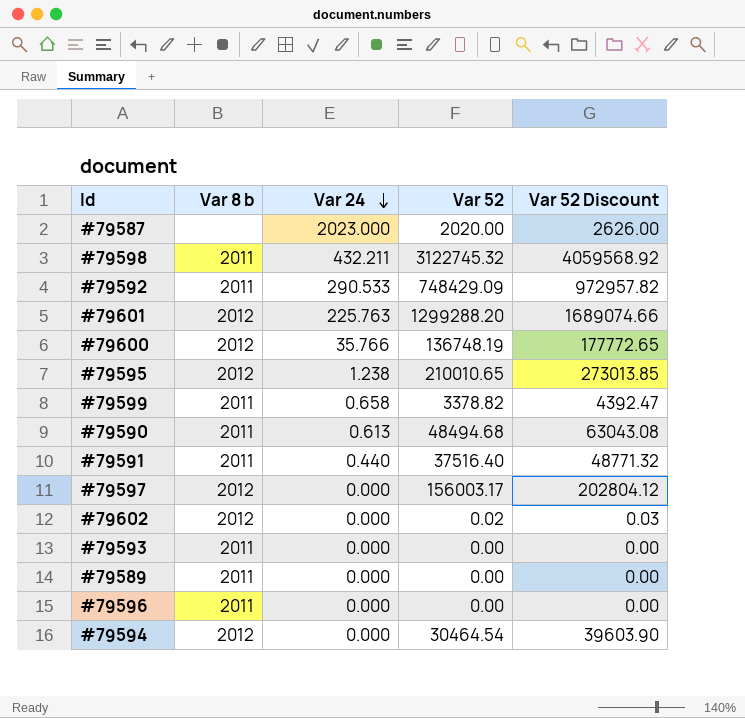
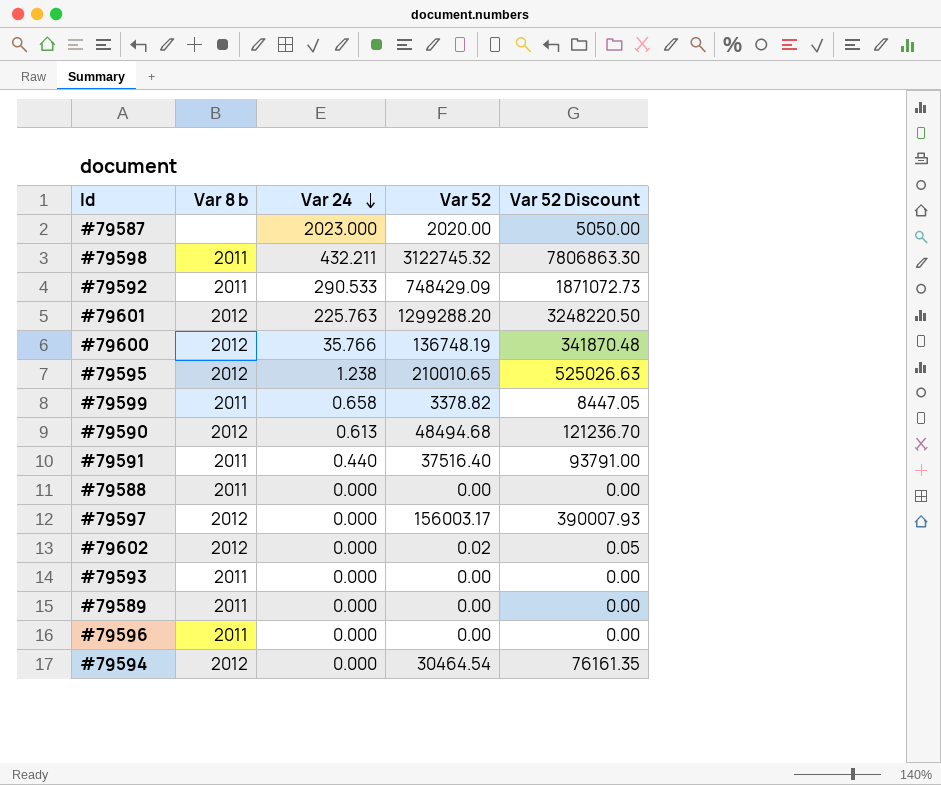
column Var 52 Discount | formula: [Var 52] * 1.3 -> [Var 52] * 2.5
#79590 | Var 8 b: 2011 -> 2012
row #79588: none -> 2011 | 0.000 | 0.00 | 0.00

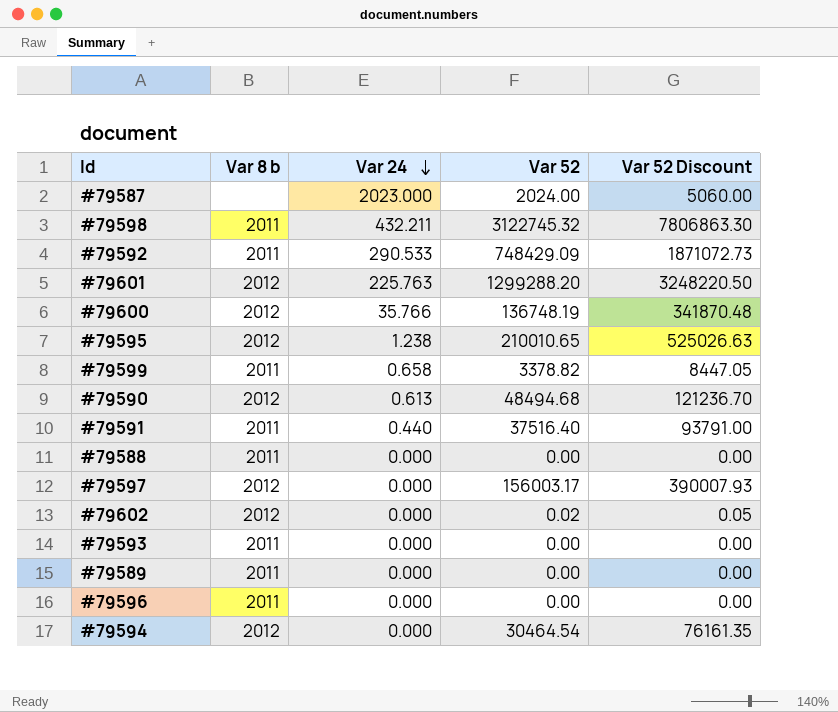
#79587 | Var 52: 2020.00 -> 2024.00
#79587 | Var 52 Discount: 5050.00 -> 5060.00

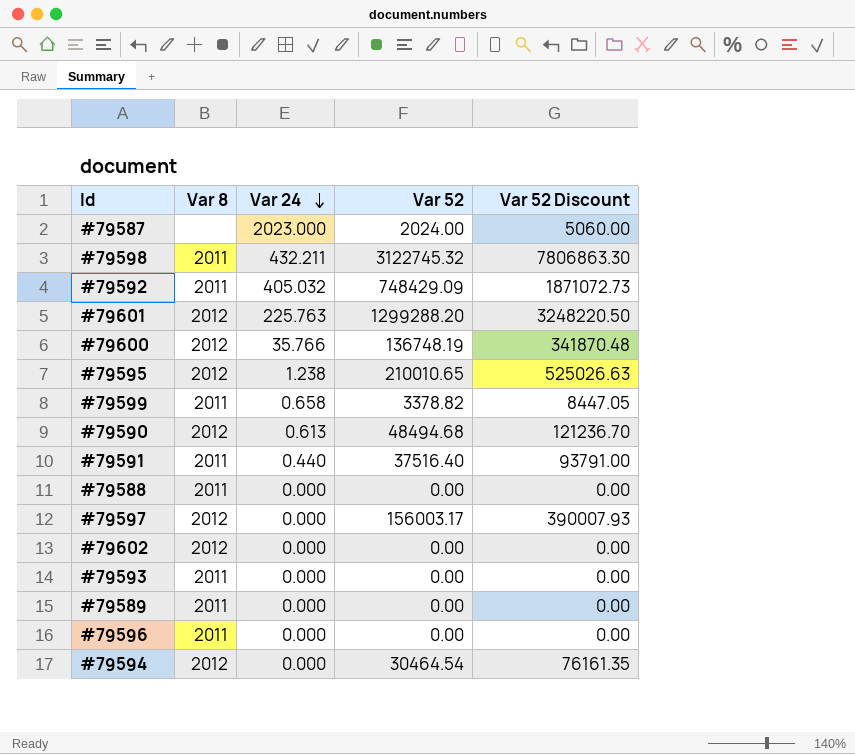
column name: Var 8 b -> Var 8
#79592 | Var 24: 290.533 -> 405.032
#79602 | Var 52: 0.02 -> 0.00
#79602 | Var 52 Discount: 0.05 -> 0.00

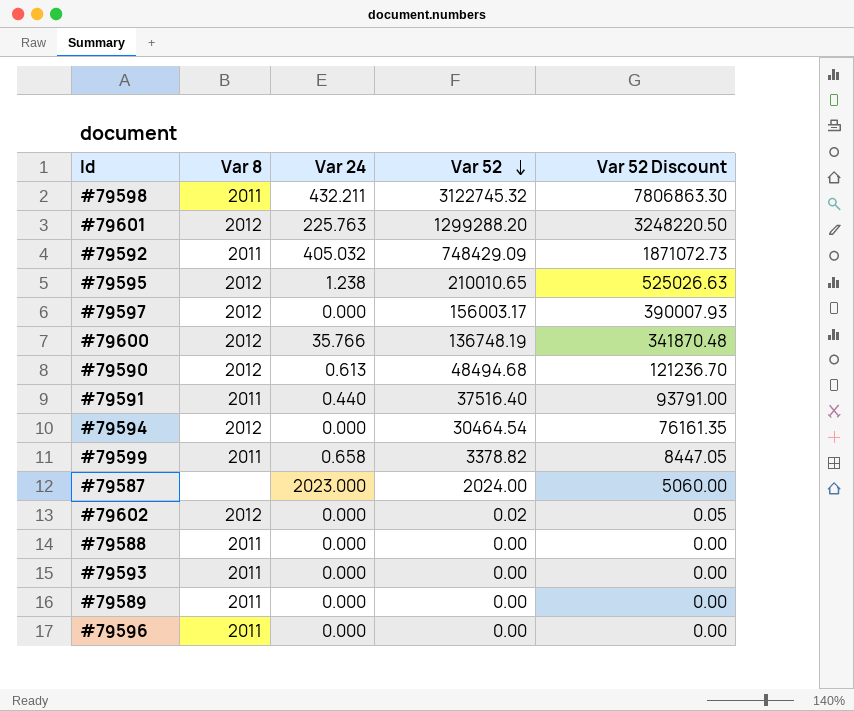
row order: Var 24 descending -> Var 52 descending
#79602 | Var 52: 0.00 -> 0.02
#79602 | Var 52 Discount: 0.00 -> 0.05

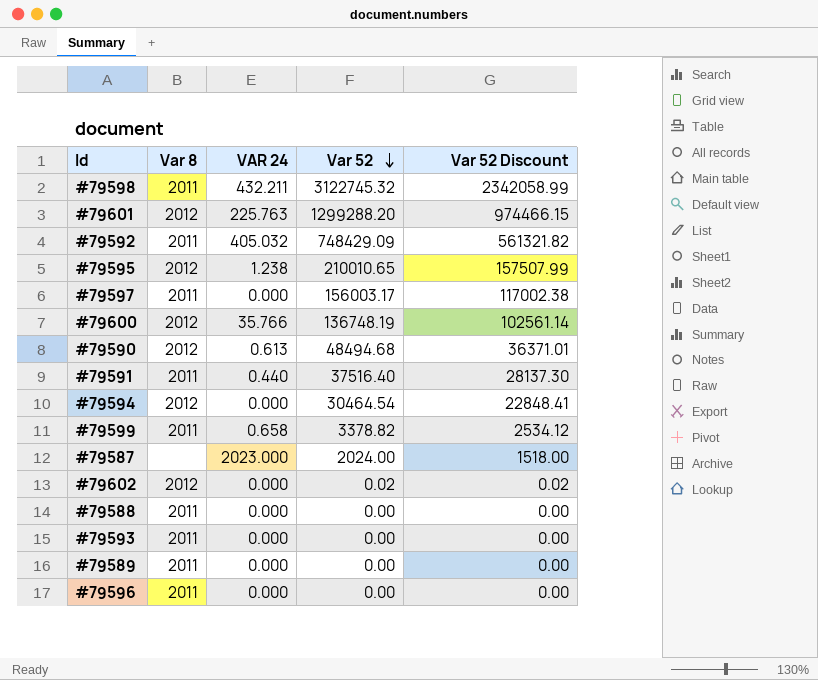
column name: Var 24 -> VAR 24
column Var 52 Discount | formula: [Var 52] * 2.5 -> [Var 52] * 0.75
#79597 | Var 8: 2012 -> 2011

